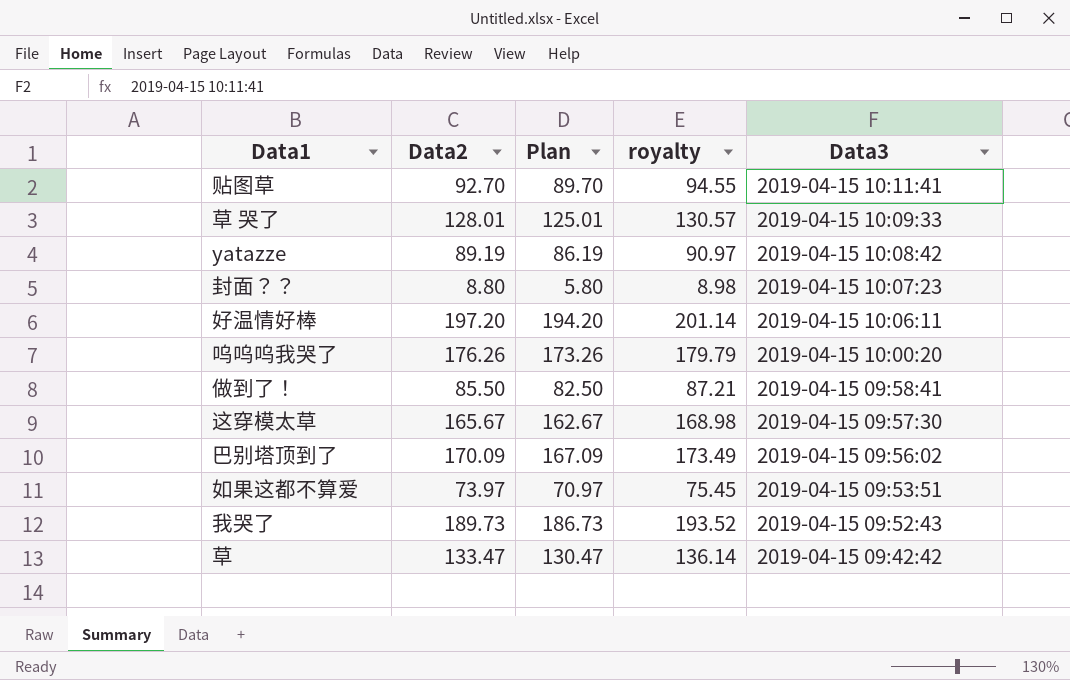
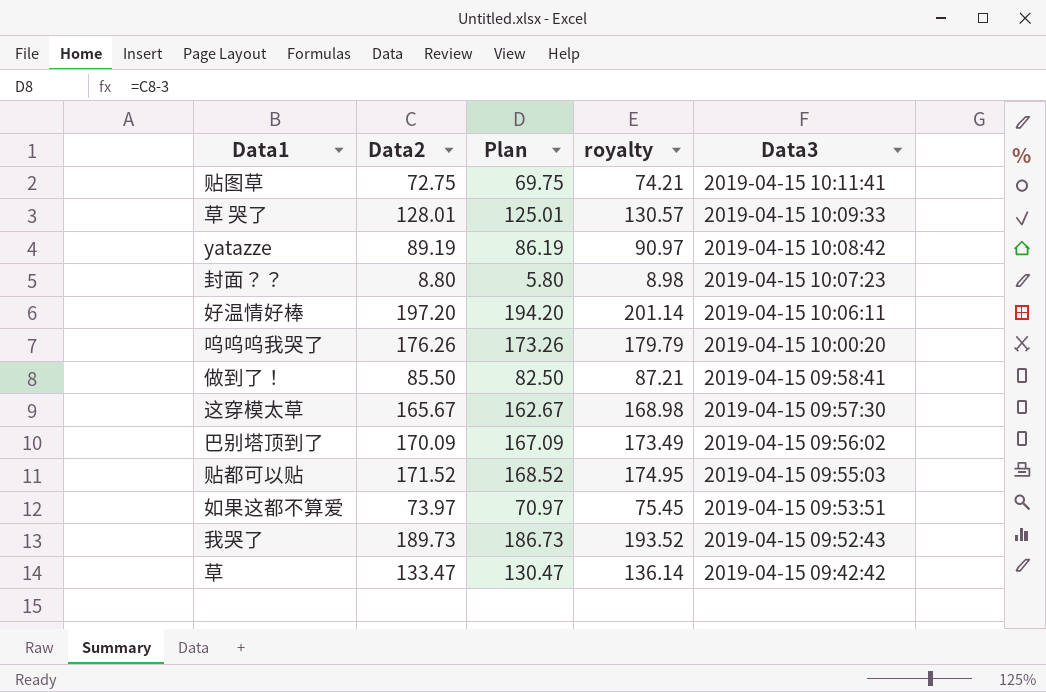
贴图草 | Data2: 92.70 -> 72.75
贴图草 | Plan: 89.70 -> 69.75
贴图草 | royalty: 94.55 -> 74.21
row 贴都可以贴: none -> 171.52 | 168.52 | 174.95 | 2019-04-15 09:55:03

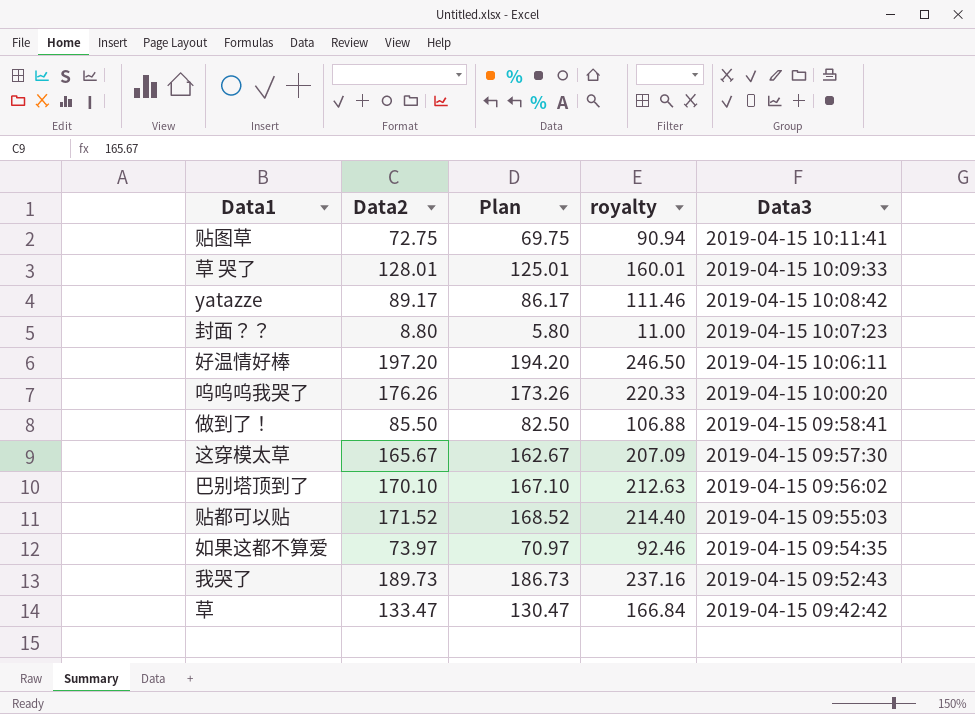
column royalty | formula: [Data2] * 1.02 -> [Data2] * 1.25
yatazze | Data2: 89.19 -> 89.17
yatazze | Plan: 86.19 -> 86.17
巴别塔顶到了 | Data2: 170.09 -> 170.10
巴别塔顶到了 | Plan: 167.09 -> 167.10
如果这都不算爱 | Data3: 2019-04-15 09:53:51 -> 2019-04-15 09:54:35

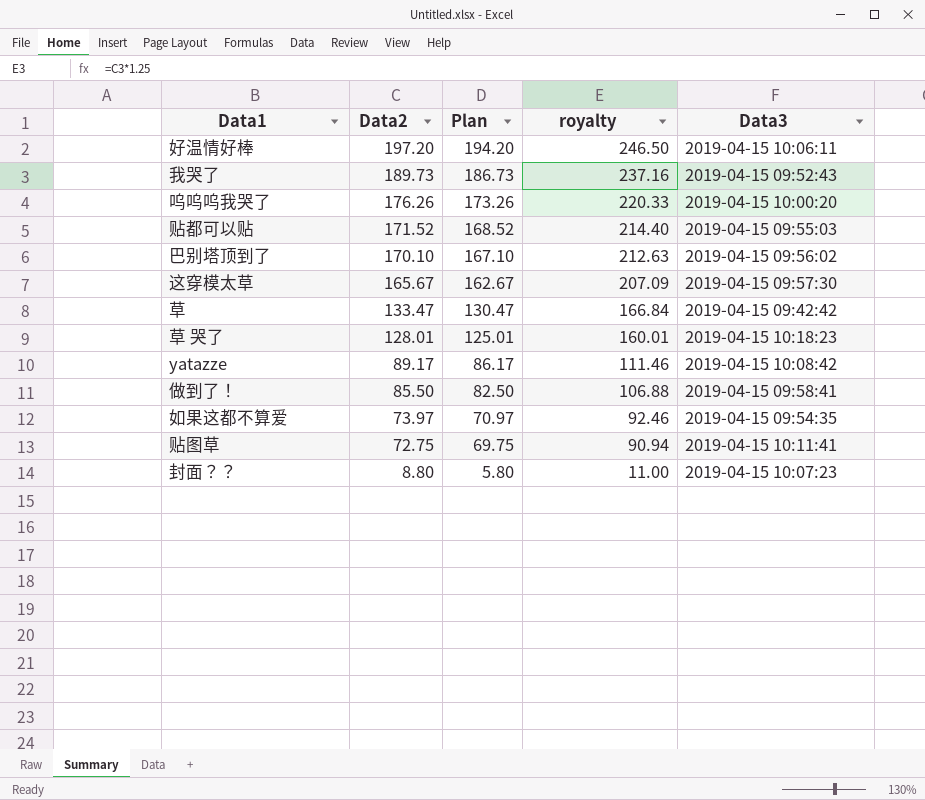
row order: Data3 descending -> Data2 descending
草 哭了 | Data3: 2019-04-15 10:09:33 -> 2019-04-15 10:18:23

